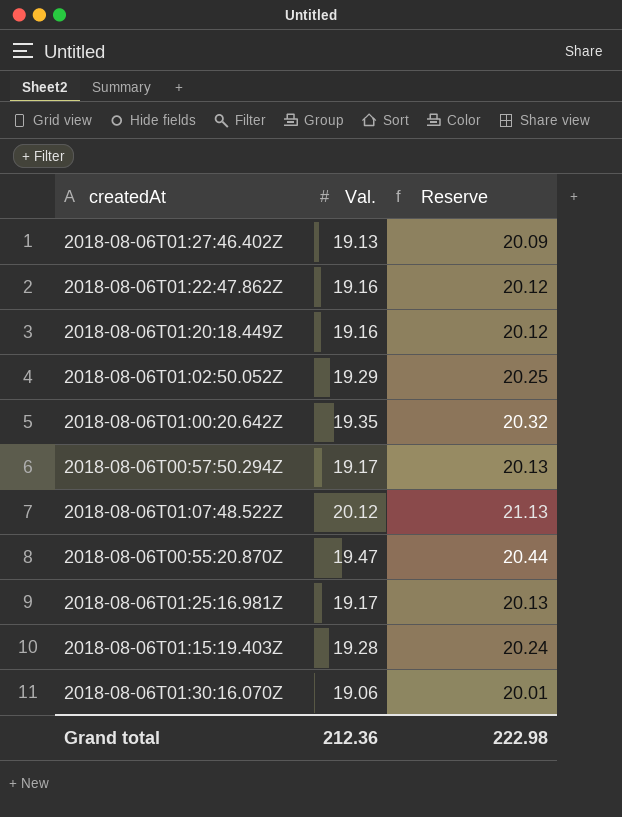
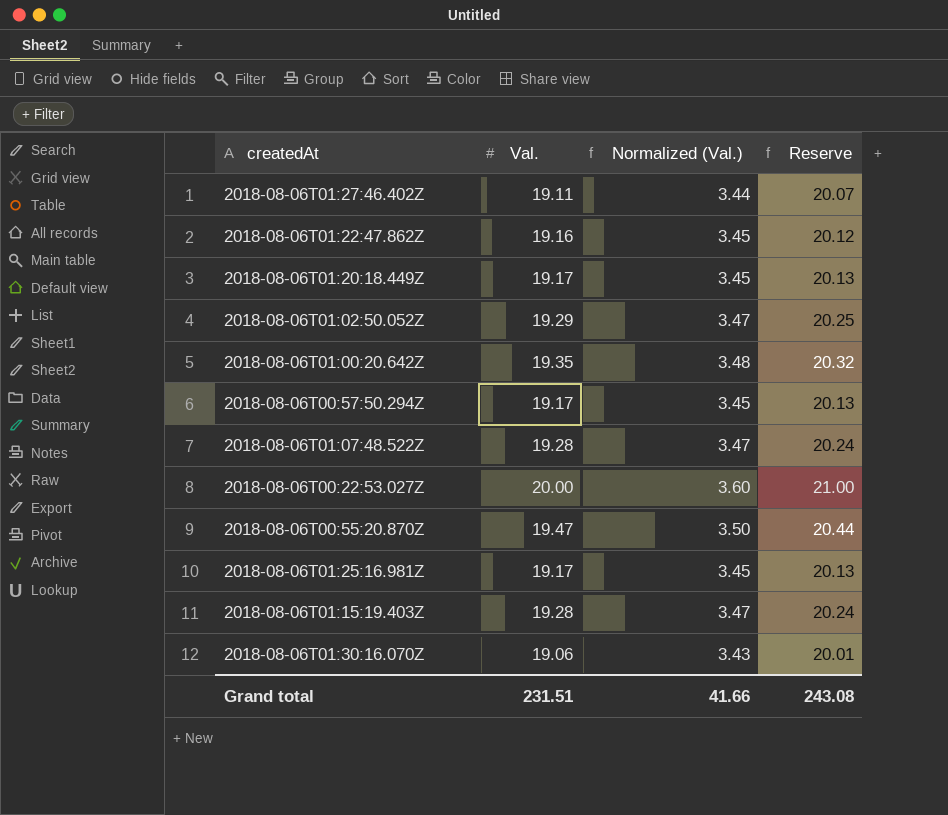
column Normalized (Val.) | formula: none -> [Val.] * 0.18
2018-08-06T01:27:46.402Z | Val.: 19.13 -> 19.11
2018-08-06T01:27:46.402Z | Reserve: 20.09 -> 20.07
2018-08-06T01:20:18.449Z | Val.: 19.16 -> 19.17
2018-08-06T01:20:18.449Z | Reserve: 20.12 -> 20.13
2018-08-06T01:07:48.522Z | Val.: 20.12 -> 19.28
2018-08-06T01:07:48.522Z | Reserve: 21.13 -> 20.24
row 2018-08-06T00:22:53.027Z: none -> 20.00 | 3.60 | 21.00
Grand total | Val.: 212.36 -> 231.51
Grand total | Reserve: 222.98 -> 243.08

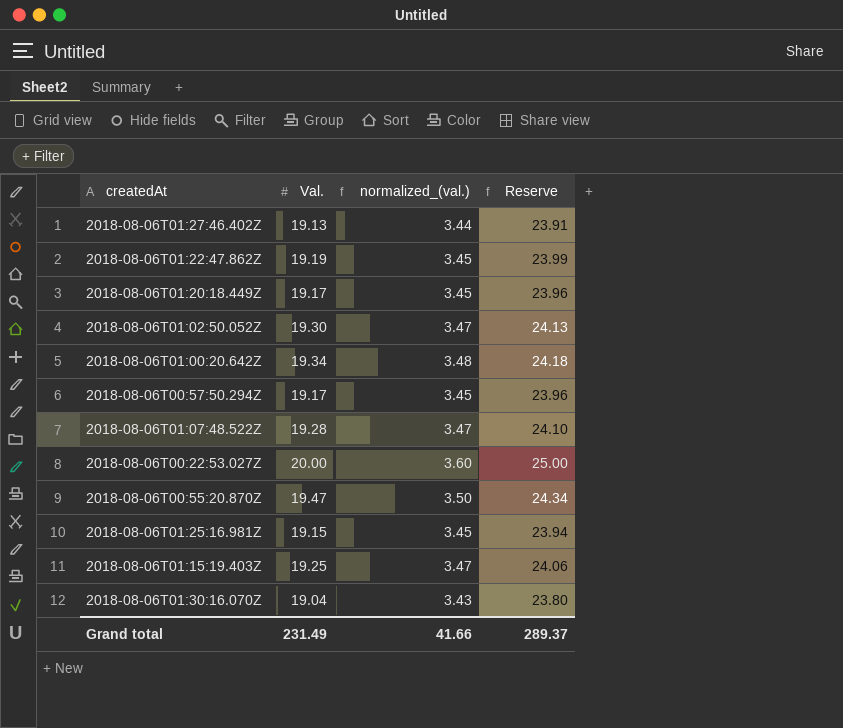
column name: Normalized (Val.) -> normalized_(val.)
column Reserve | formula: [Val.] * 1.05 -> [Val.] * 1.25
2018-08-06T01:27:46.402Z | Val.: 19.11 -> 19.13
2018-08-06T01:22:47.862Z | Val.: 19.16 -> 19.19
2018-08-06T01:02:50.052Z | Val.: 19.29 -> 19.30
2018-08-06T01:00:20.642Z | Val.: 19.35 -> 19.34
2018-08-06T01:25:16.981Z | Val.: 19.17 -> 19.15
2018-08-06T01:15:19.403Z | Val.: 19.28 -> 19.25
2018-08-06T01:30:16.070Z | Val.: 19.06 -> 19.04
Grand total | Val.: 231.51 -> 231.49
Grand total | Reserve: 243.08 -> 289.37

